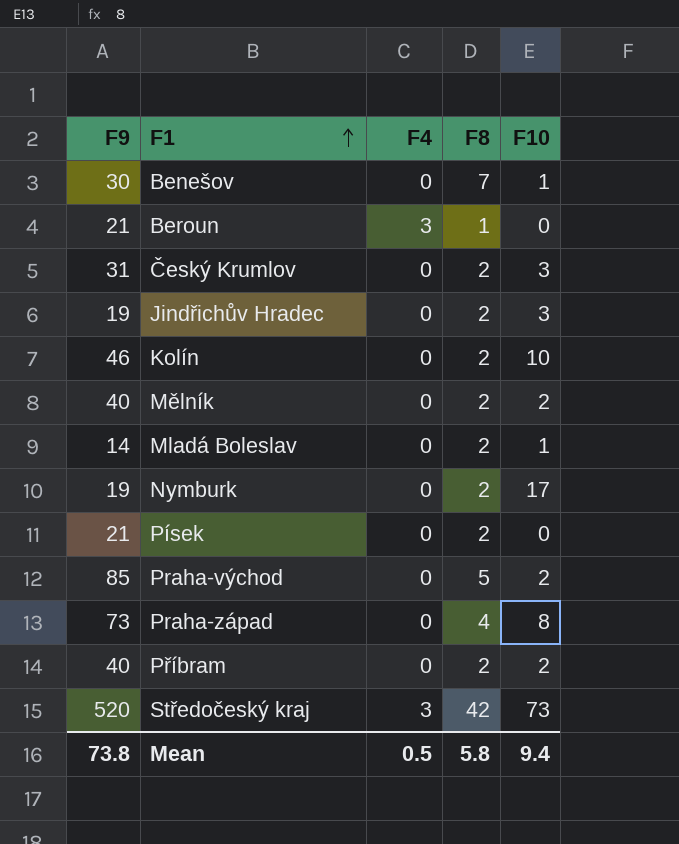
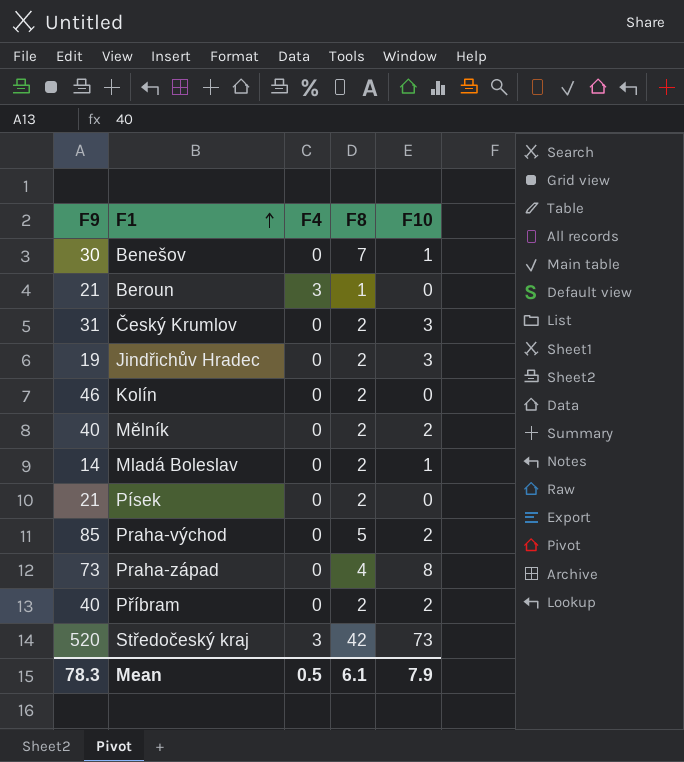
row Nymburk: 19 | 0 | 2 | 17 -> none
Kolín | F10: 10 -> 0
Mean | F9: 73.8 -> 78.3
Mean | F8: 5.8 -> 6.1
Mean | F10: 9.4 -> 7.9

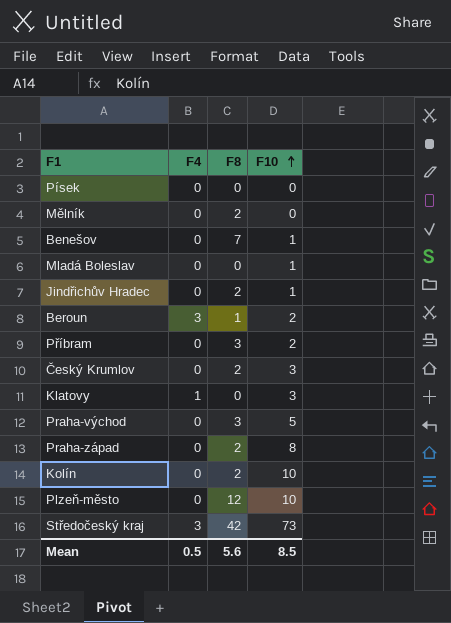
row order: F1 ascending -> F10 ascending
column F9 | position: 1 -> none
Písek | F8: 2 -> 0
Mělník | F10: 2 -> 0
Mladá Boleslav | F8: 2 -> 0
Jindřichův Hradec | F10: 3 -> 1
Beroun | F10: 0 -> 2
Příbram | F8: 2 -> 3
row Klatovy: none -> 1 | 0 | 3
Praha-východ | F8: 5 -> 3
Praha-východ | F10: 2 -> 5
Praha-západ | F8: 4 -> 2
Kolín | F10: 0 -> 10
row Plzeň-město: none -> 0 | 12 | 10
Mean | F8: 6.1 -> 5.6
Mean | F10: 7.9 -> 8.5

